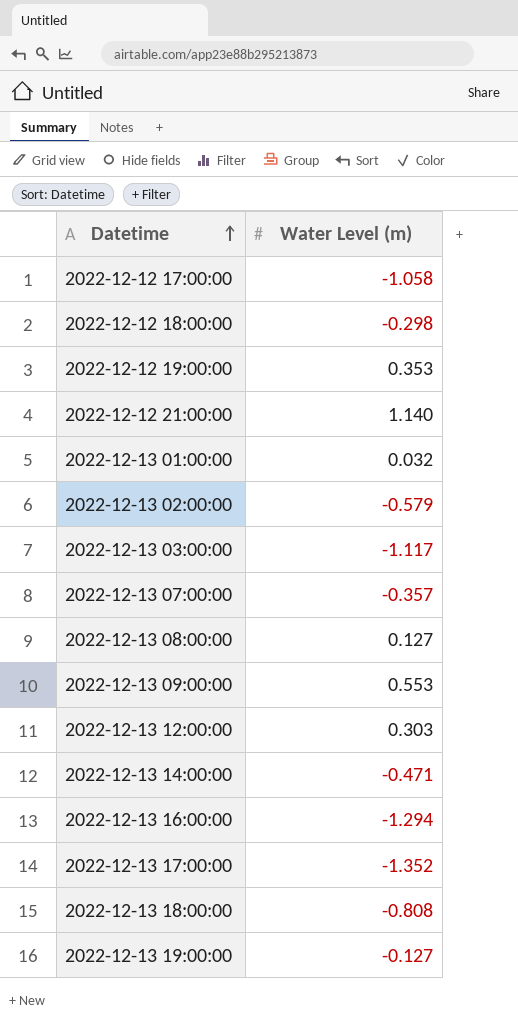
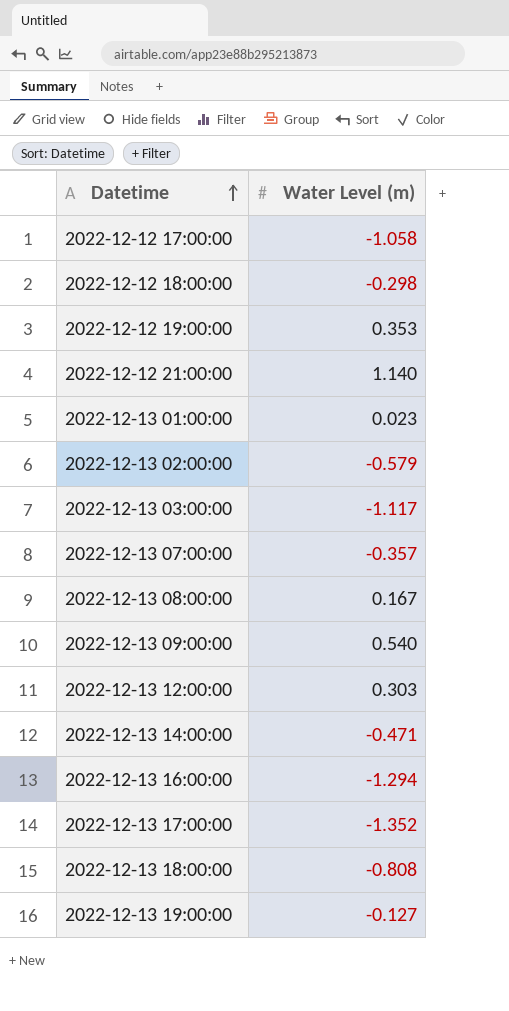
2022-12-13 01:00:00 | Water Level (m): 0.032 -> 0.023
2022-12-13 08:00:00 | Water Level (m): 0.127 -> 0.167
2022-12-13 09:00:00 | Water Level (m): 0.553 -> 0.540

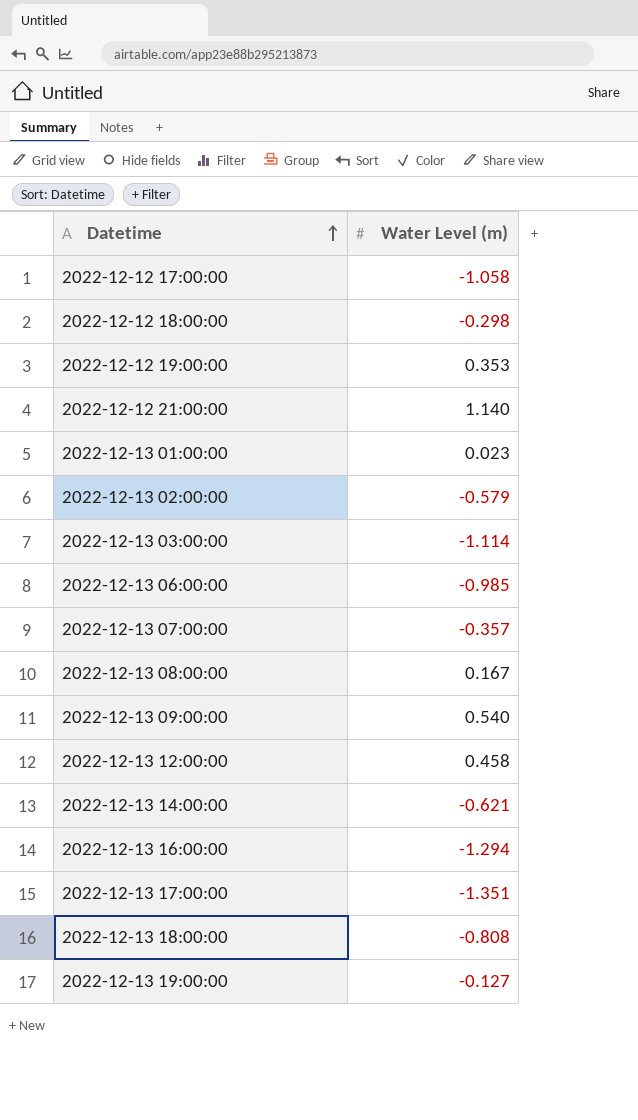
2022-12-13 03:00:00 | Water Level (m): -1.117 -> -1.114
row 2022-12-13 06:00:00: none -> -0.985
2022-12-13 12:00:00 | Water Level (m): 0.303 -> 0.458
2022-12-13 14:00:00 | Water Level (m): -0.471 -> -0.621
2022-12-13 17:00:00 | Water Level (m): -1.352 -> -1.351

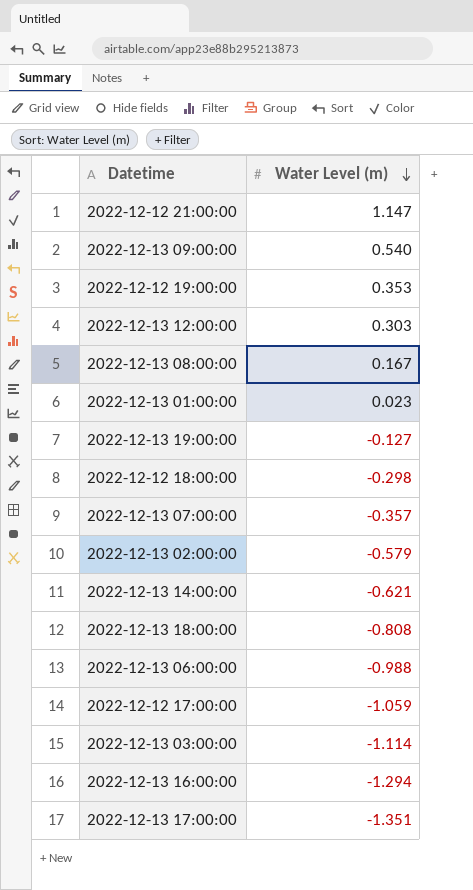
row order: Datetime ascending -> Water Level (m) descending
2022-12-12 21:00:00 | Water Level (m): 1.140 -> 1.147
2022-12-13 12:00:00 | Water Level (m): 0.458 -> 0.303
2022-12-13 06:00:00 | Water Level (m): -0.985 -> -0.988
2022-12-12 17:00:00 | Water Level (m): -1.058 -> -1.059

